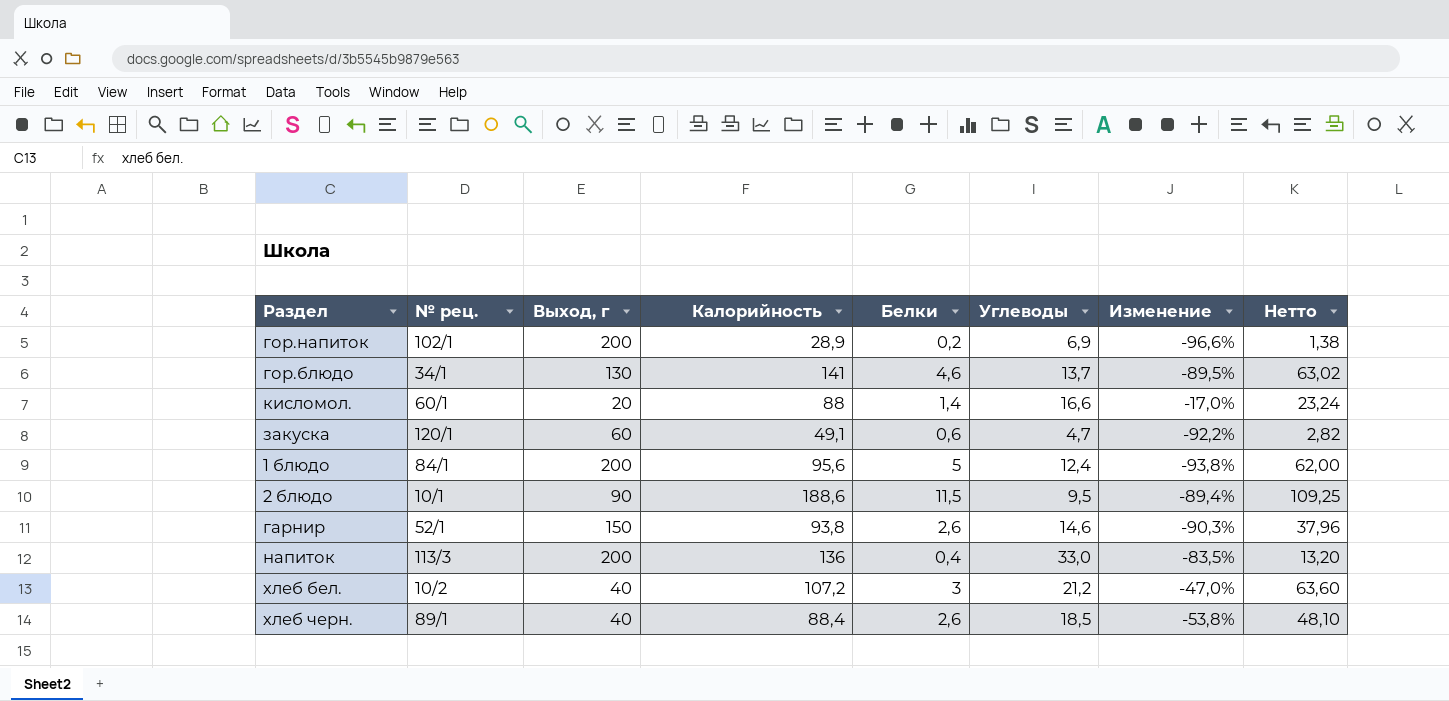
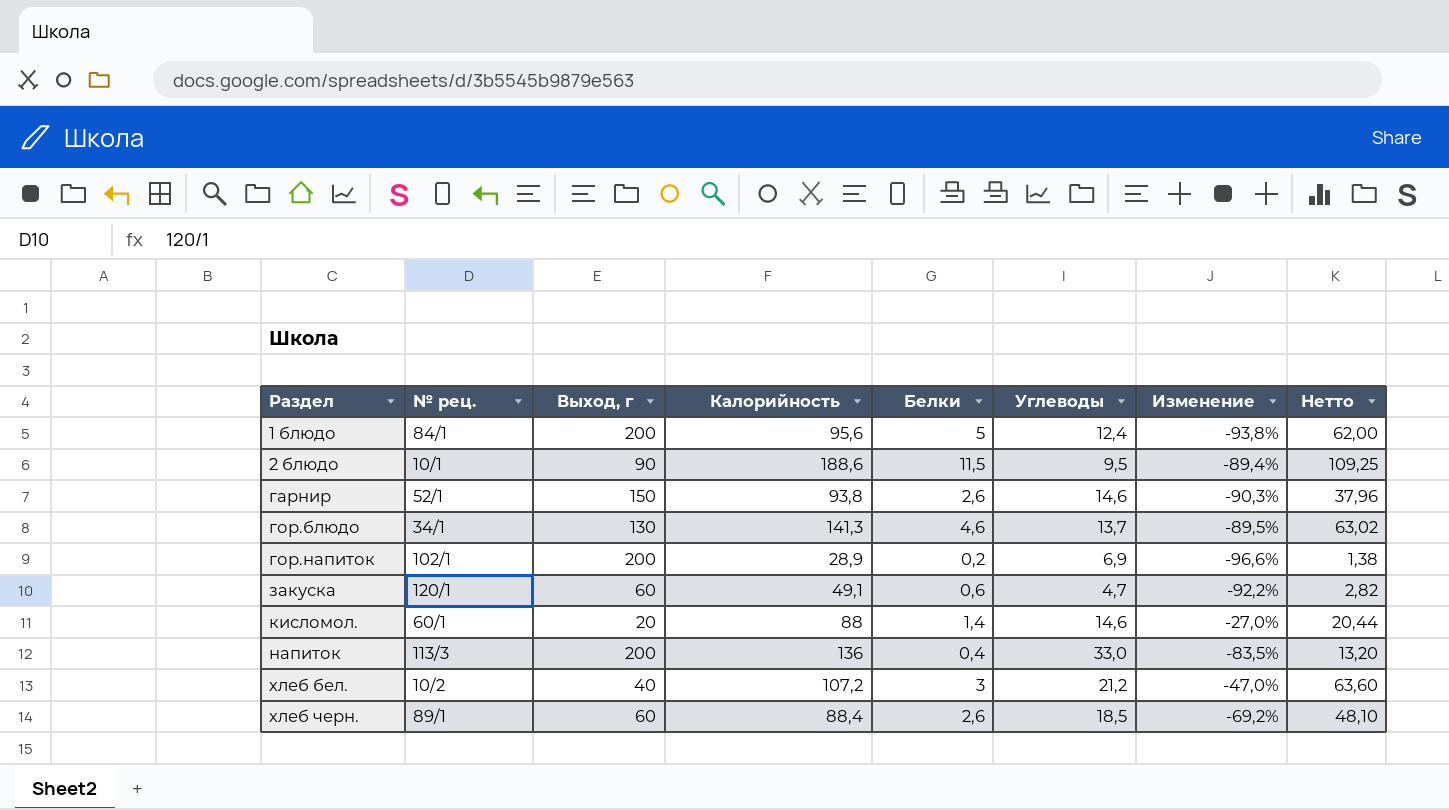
row order: none -> Раздел ascending
гор.блюдо | Калорийность: 141 -> 141,3
кисломол. | Углеводы: 16,6 -> 14,6
кисломол. | Изменение: -17,0% -> -27,0%
кисломол. | Нетто: 23,24 -> 20,44
хлеб черн. | Выход, г: 40 -> 60
хлеб черн. | Изменение: -53,8% -> -69,2%

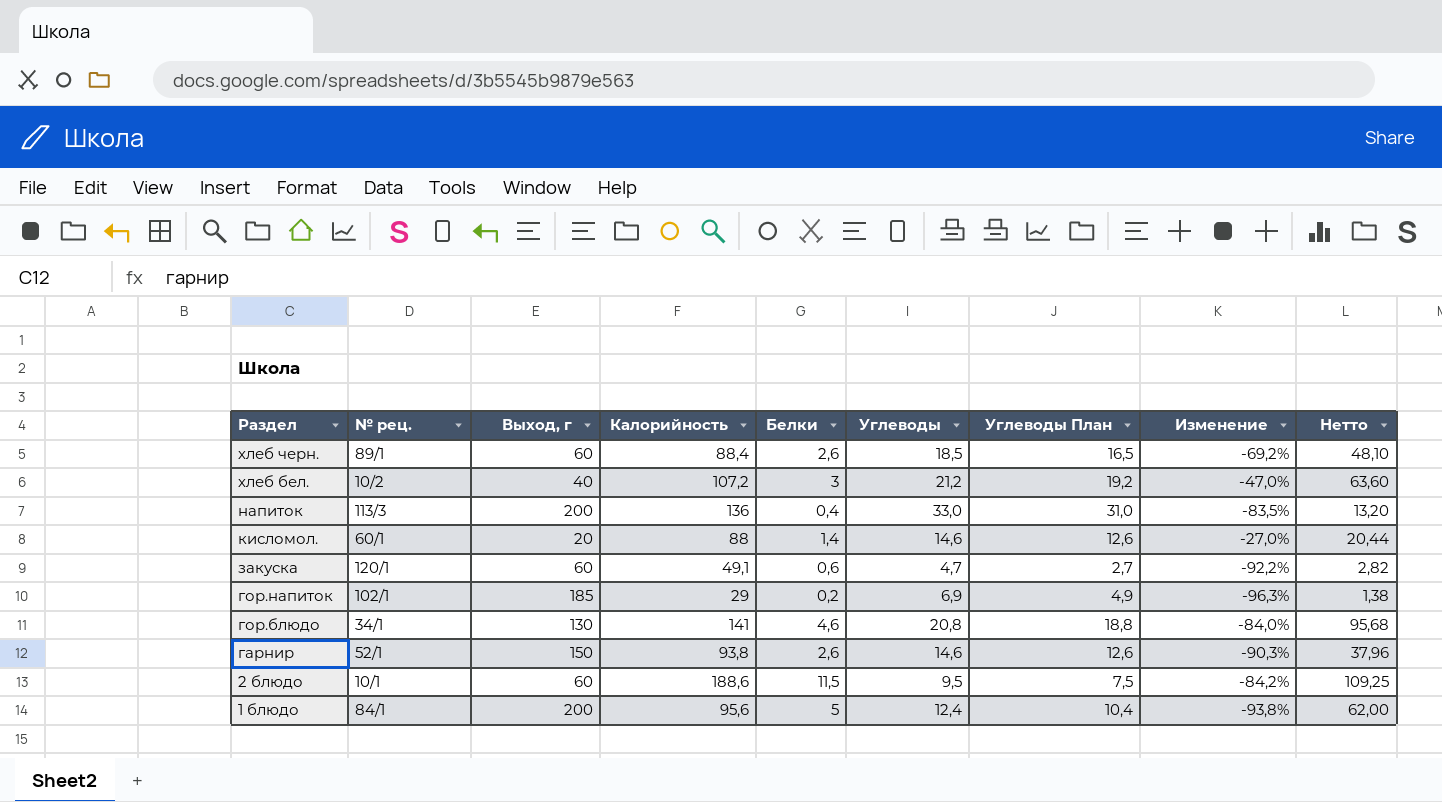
row order: Раздел ascending -> Раздел descending
column Углеводы План | formula: none -> [Углеводы] - 2
гор.напиток | Выход, г: 200 -> 185
гор.напиток | Калорийность: 28,9 -> 29
гор.напиток | Изменение: -96,6% -> -96,3%
гор.блюдо | Калорийность: 141,3 -> 141
гор.блюдо | Углеводы: 13,7 -> 20,8
гор.блюдо | Изменение: -89,5% -> -84,0%
гор.блюдо | Нетто: 63,02 -> 95,68
2 блюдо | Выход, г: 90 -> 60
2 блюдо | Изменение: -89,4% -> -84,2%

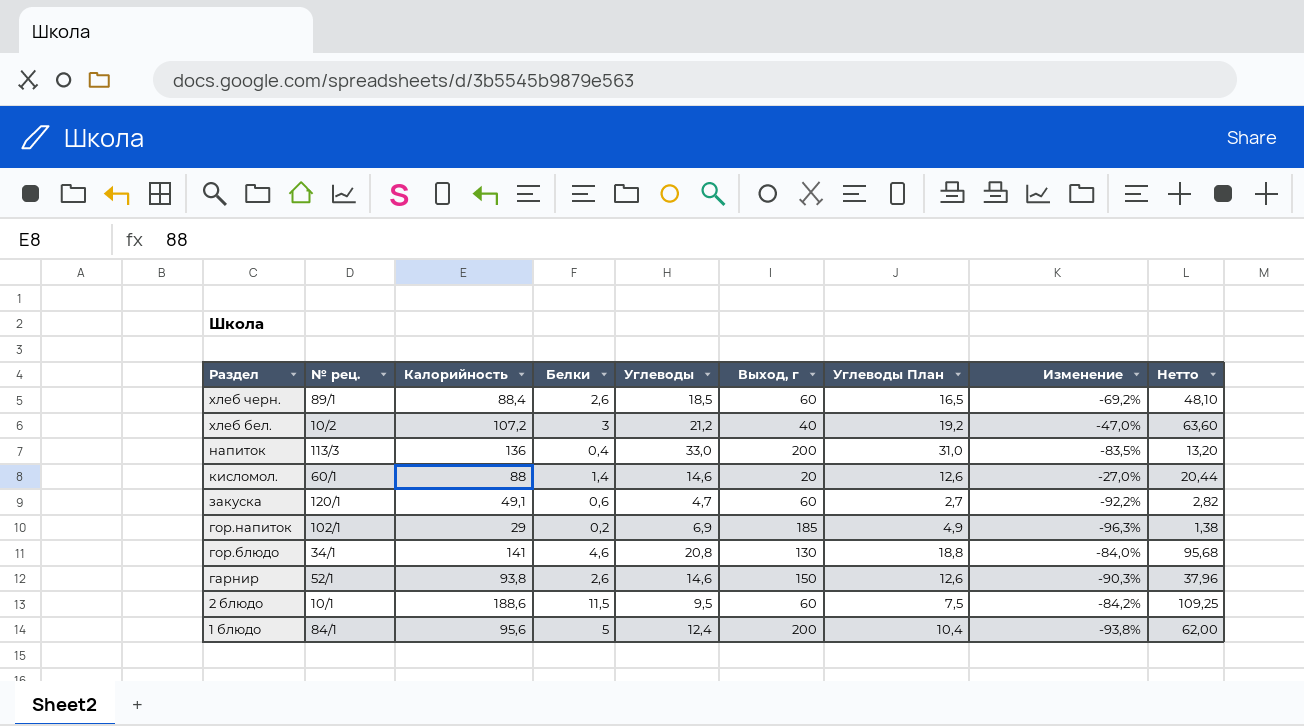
column Выход, г | position: 3 -> 6

